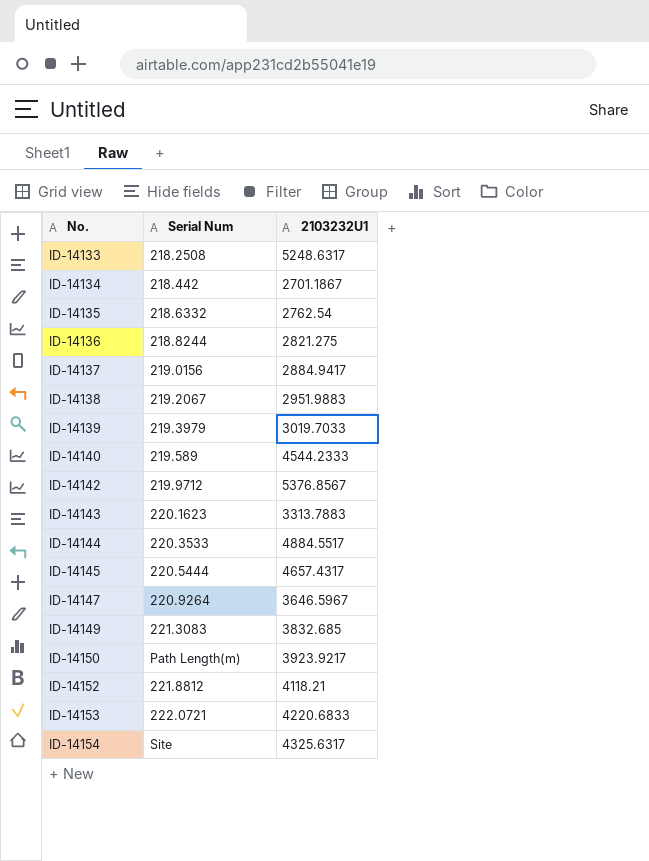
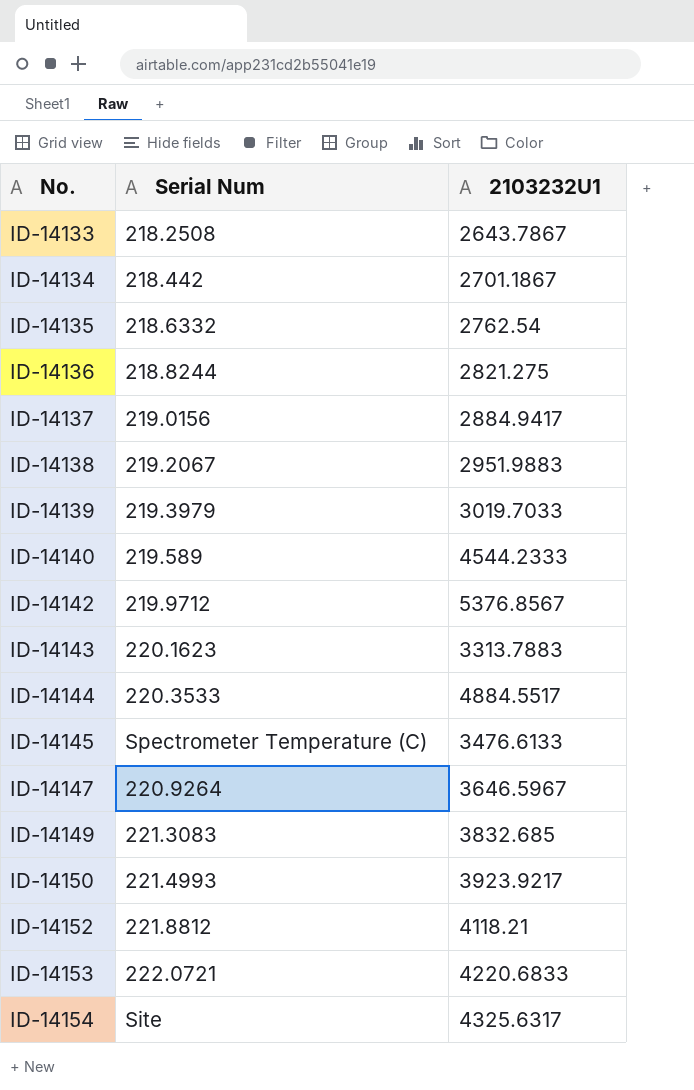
ID-14133 | 2103232U1: 5248.6317 -> 2643.7867
ID-14145 | Serial Num: 220.5444 -> Spectrometer Temperature (C)
ID-14145 | 2103232U1: 4657.4317 -> 3476.6133
ID-14150 | Serial Num: Path Length(m) -> 221.4993

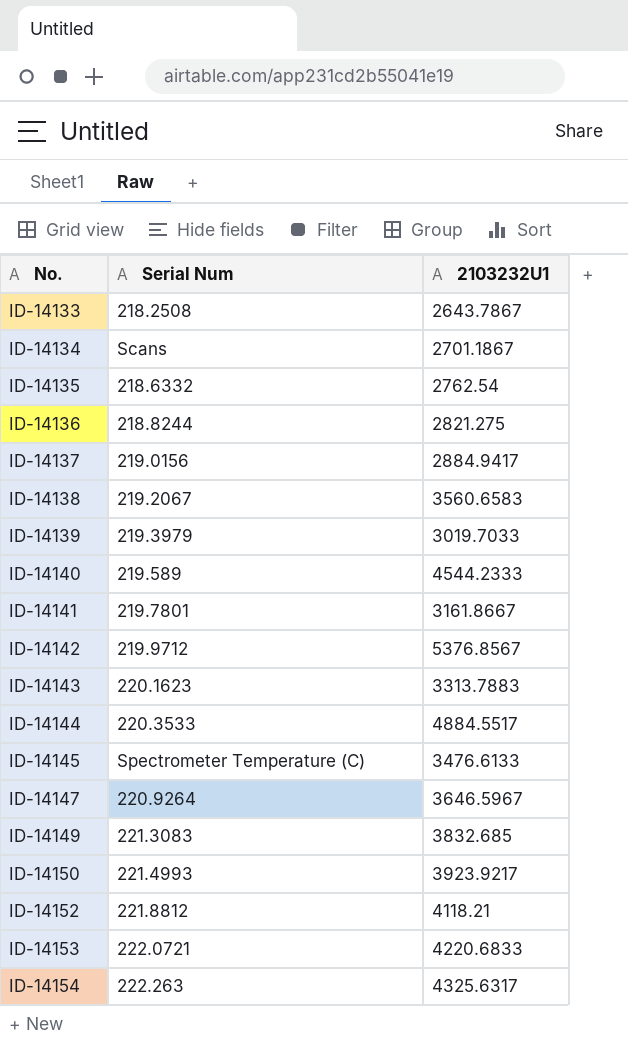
ID-14134 | Serial Num: 218.442 -> Scans
ID-14138 | 2103232U1: 2951.9883 -> 3560.6583
row ID-14141: none -> 219.7801 | 3161.8667
ID-14154 | Serial Num: Site -> 222.263

